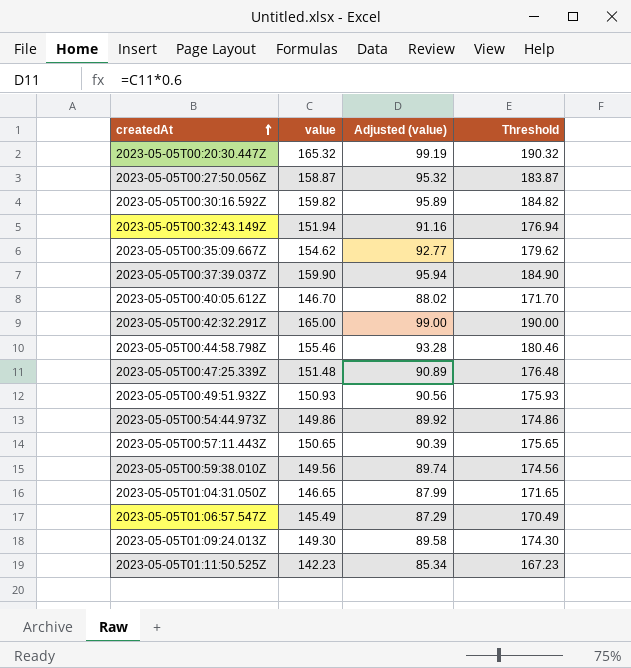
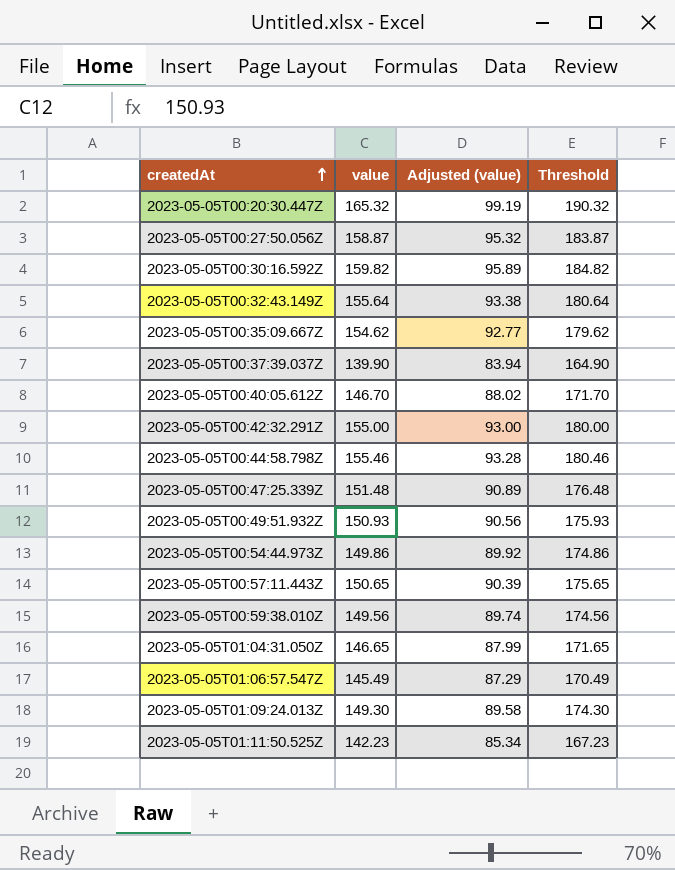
2023-05-05T00:32:43.149Z | value: 151.94 -> 155.64
2023-05-05T00:32:43.149Z | Adjusted (value): 91.16 -> 93.38
2023-05-05T00:32:43.149Z | Threshold: 176.94 -> 180.64
2023-05-05T00:37:39.037Z | value: 159.90 -> 139.90
2023-05-05T00:37:39.037Z | Adjusted (value): 95.94 -> 83.94
2023-05-05T00:37:39.037Z | Threshold: 184.90 -> 164.90
2023-05-05T00:42:32.291Z | value: 165.00 -> 155.00
2023-05-05T00:42:32.291Z | Adjusted (value): 99.00 -> 93.00
2023-05-05T00:42:32.291Z | Threshold: 190.00 -> 180.00

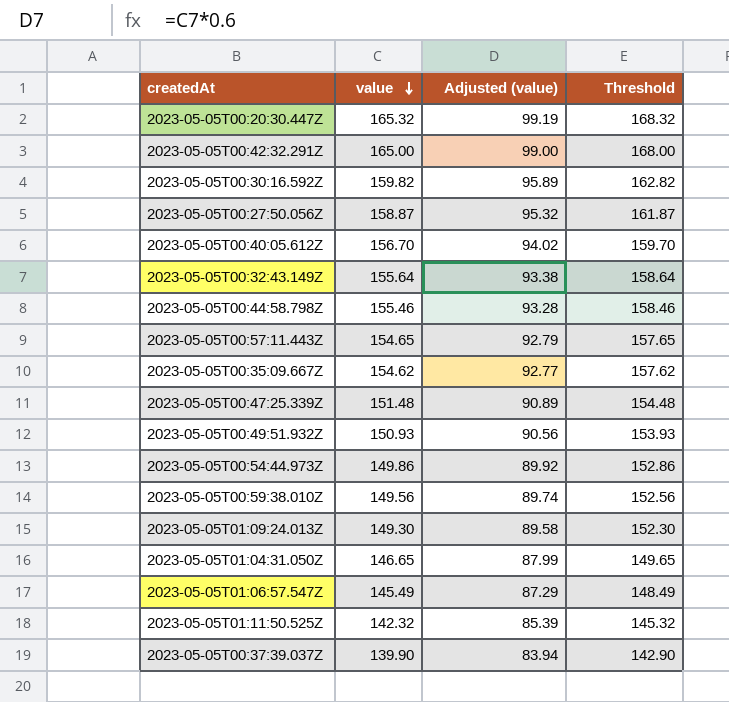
row order: createdAt ascending -> value descending
column Threshold | formula: [value] + 25 -> [value] + 3
2023-05-05T00:42:32.291Z | value: 155.00 -> 165.00
2023-05-05T00:42:32.291Z | Adjusted (value): 93.00 -> 99.00
2023-05-05T00:40:05.612Z | value: 146.70 -> 156.70
2023-05-05T00:40:05.612Z | Adjusted (value): 88.02 -> 94.02
2023-05-05T00:57:11.443Z | value: 150.65 -> 154.65
2023-05-05T00:57:11.443Z | Adjusted (value): 90.39 -> 92.79
2023-05-05T01:11:50.525Z | value: 142.23 -> 142.32
2023-05-05T01:11:50.525Z | Adjusted (value): 85.34 -> 85.39

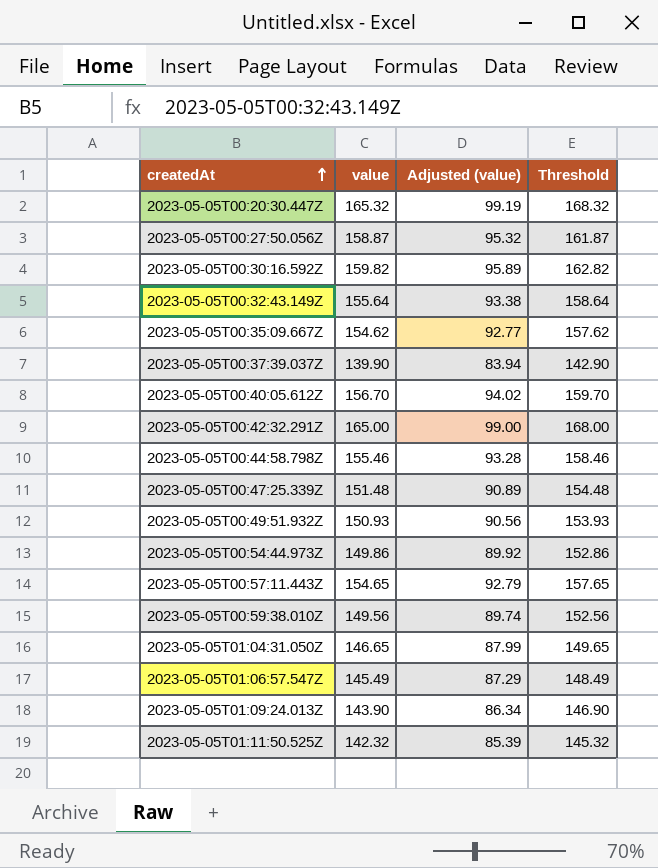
row order: value descending -> createdAt ascending
2023-05-05T01:09:24.013Z | value: 149.30 -> 143.90
2023-05-05T01:09:24.013Z | Adjusted (value): 89.58 -> 86.34
2023-05-05T01:09:24.013Z | Threshold: 152.30 -> 146.90

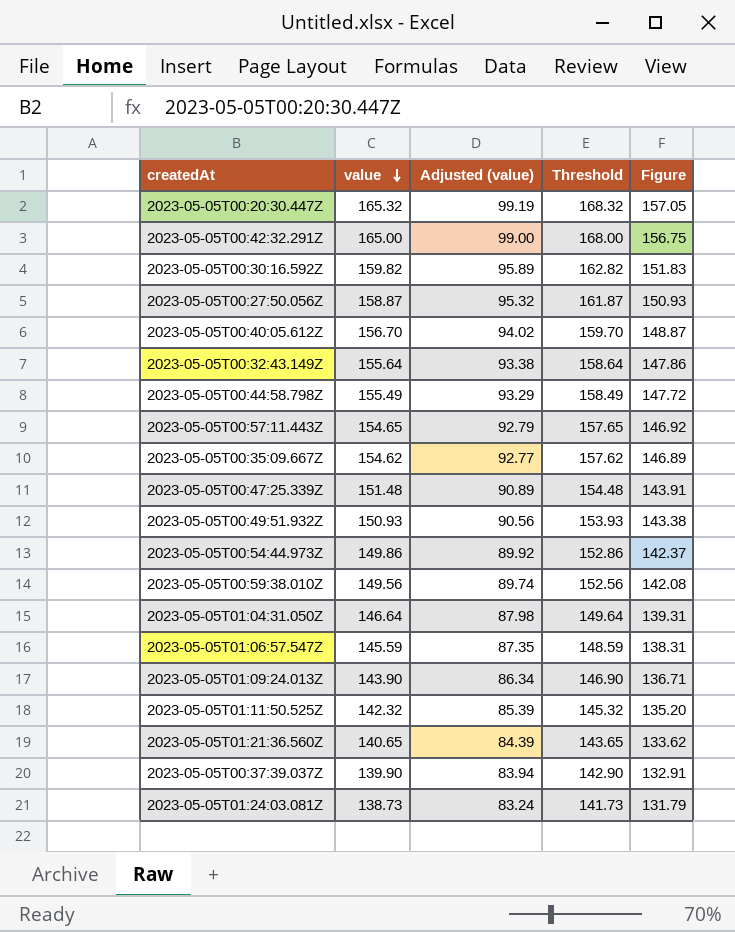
row order: createdAt ascending -> value descending
column Figure | formula: none -> [value] * 0.95
2023-05-05T00:44:58.798Z | value: 155.46 -> 155.49
2023-05-05T00:44:58.798Z | Adjusted (value): 93.28 -> 93.29
2023-05-05T00:44:58.798Z | Threshold: 158.46 -> 158.49
2023-05-05T01:04:31.050Z | value: 146.65 -> 146.64
2023-05-05T01:04:31.050Z | Adjusted (value): 87.99 -> 87.98
2023-05-05T01:04:31.050Z | Threshold: 149.65 -> 149.64
2023-05-05T01:06:57.547Z | value: 145.49 -> 145.59
2023-05-05T01:06:57.547Z | Adjusted (value): 87.29 -> 87.35
2023-05-05T01:06:57.547Z | Threshold: 148.49 -> 148.59
row 2023-05-05T01:21:36.560Z: none -> 140.65 | 84.39 | 143.65 | 133.62
row 2023-05-05T01:24:03.081Z: none -> 138.73 | 83.24 | 141.73 | 131.79

